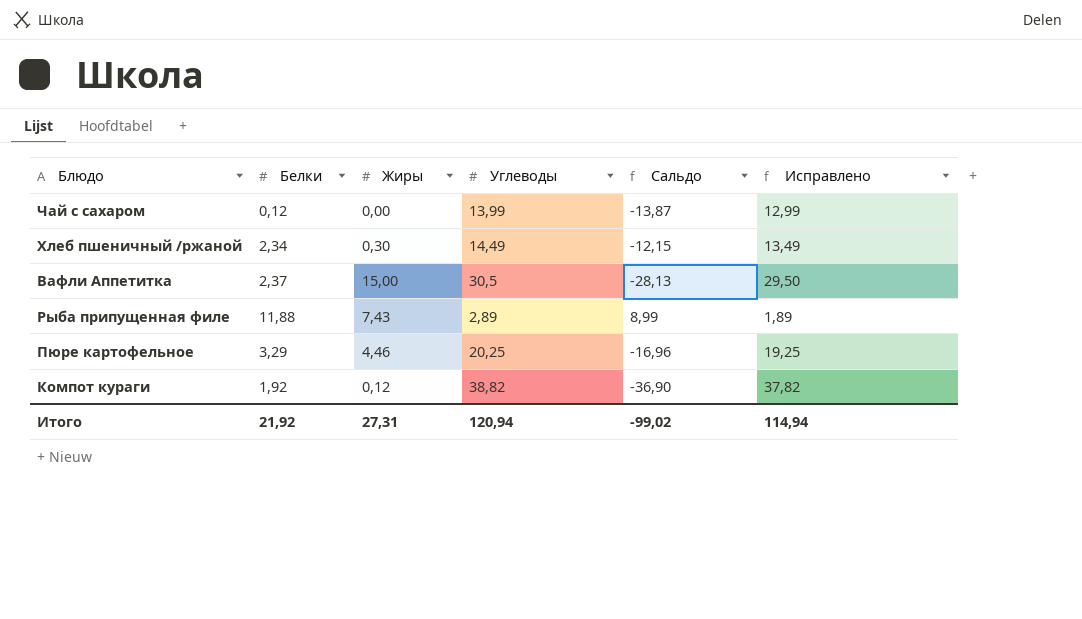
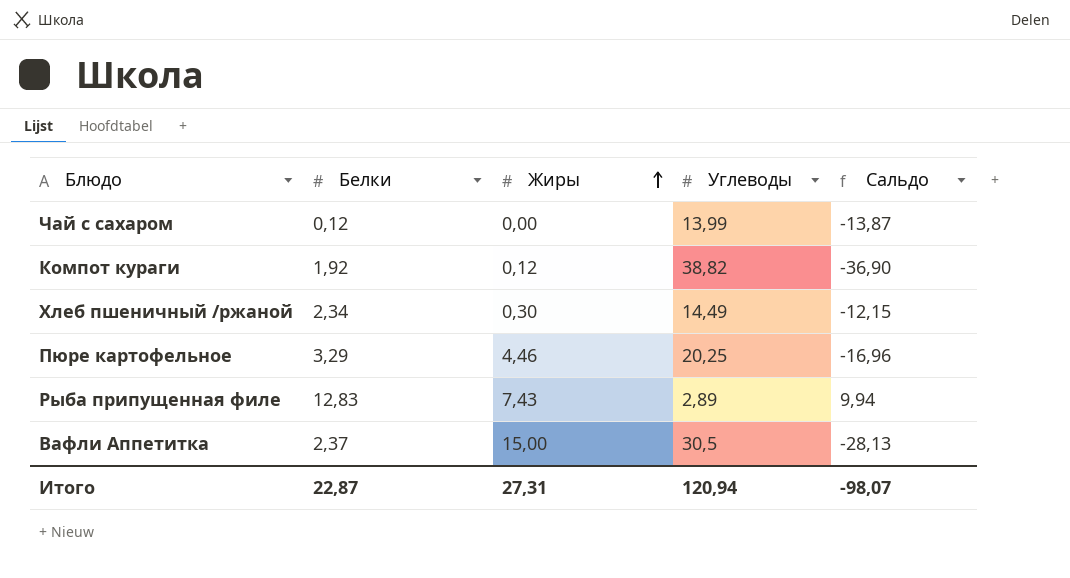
row order: none -> Жиры ascending
column Исправлено | formula: [Углеводы] - 1 -> none
Рыба припущенная филе | Белки: 11,88 -> 12,83
Рыба припущенная филе | Сальдо: 8,99 -> 9,94
Итого | Белки: 21,92 -> 22,87
Итого | Сальдо: -99,02 -> -98,07

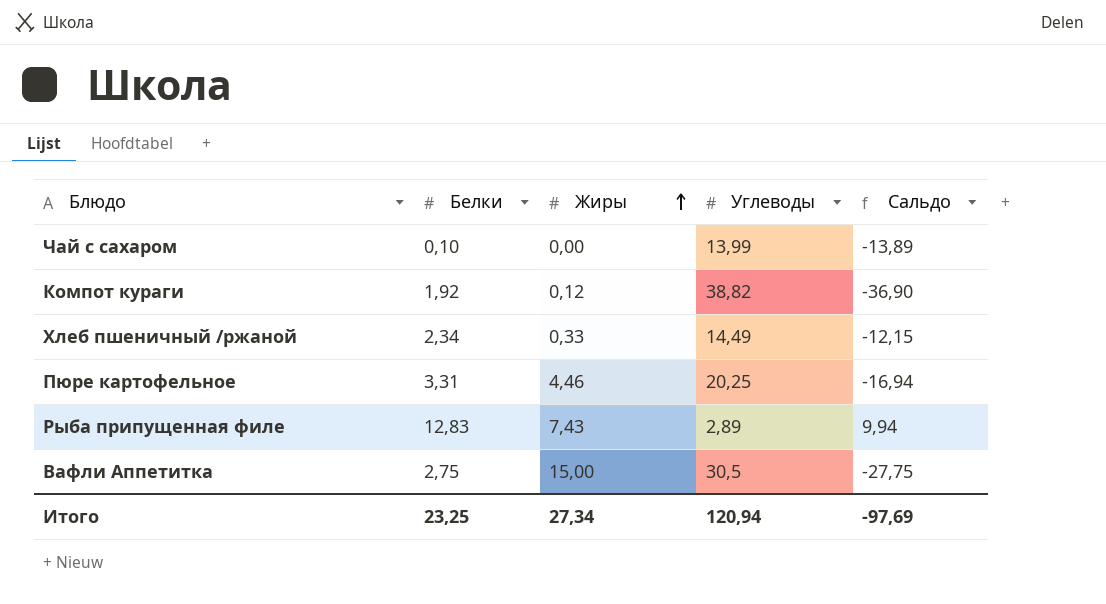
Чай с сахаром | Белки: 0,12 -> 0,10
Чай с сахаром | Сальдо: -13,87 -> -13,89
Хлеб пшеничный /ржаной | Жиры: 0,30 -> 0,33
Пюре картофельное | Белки: 3,29 -> 3,31
Пюре картофельное | Сальдо: -16,96 -> -16,94
Вафли Аппетитка | Белки: 2,37 -> 2,75
Вафли Аппетитка | Сальдо: -28,13 -> -27,75
Итого | Белки: 22,87 -> 23,25
Итого | Жиры: 27,31 -> 27,34
Итого | Сальдо: -98,07 -> -97,69

